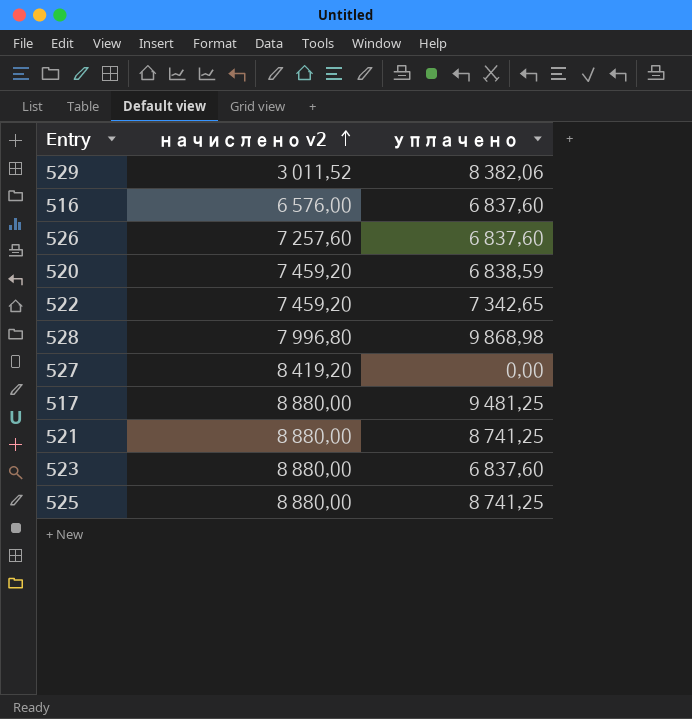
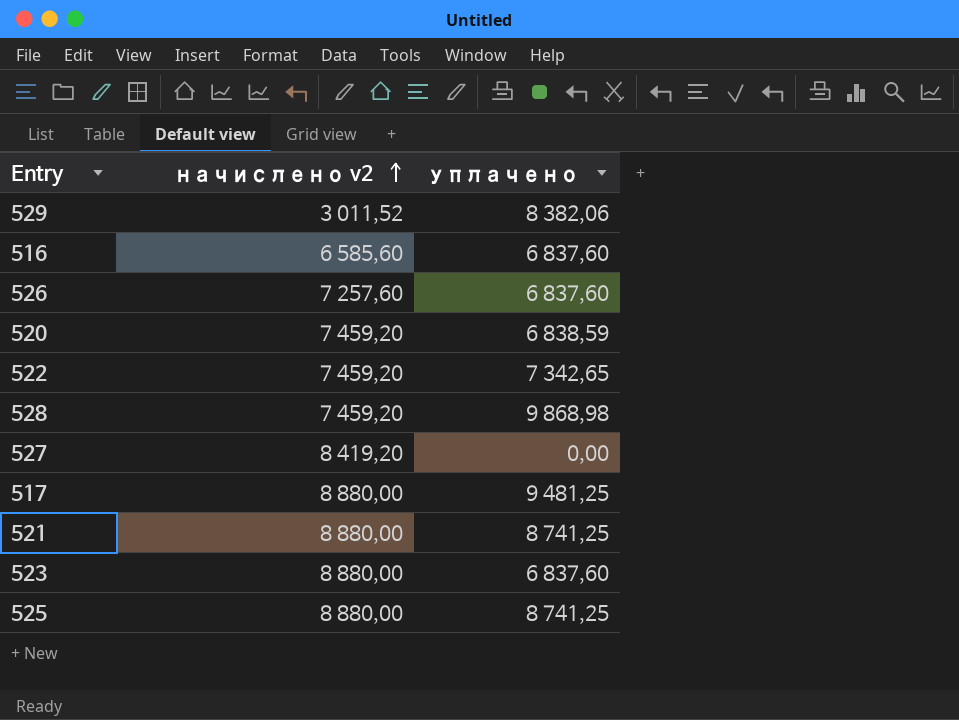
516 | начислено v2: 6 576,00 -> 6 585,60
528 | начислено v2: 7 996,80 -> 7 459,20

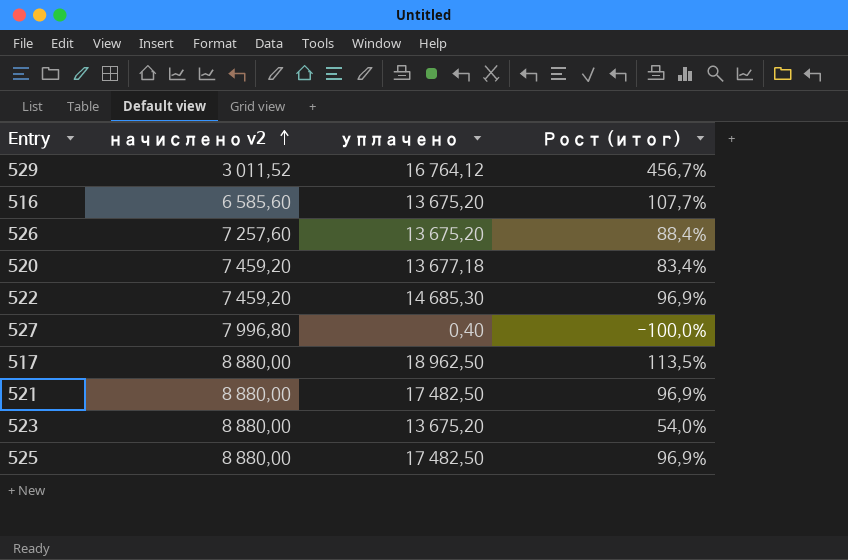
column Рост (итог) | formula: none -> ([уплачено] - [начислено v2]) / [начислено v2]
row 528: 7 459,20 | 9 868,98 -> none
529 | уплачено: 8 382,06 -> 16 764,12
516 | уплачено: 6 837,60 -> 13 675,20
526 | уплачено: 6 837,60 -> 13 675,20
520 | уплачено: 6 838,59 -> 13 677,18
522 | уплачено: 7 342,65 -> 14 685,30
527 | начислено v2: 8 419,20 -> 7 996,80
527 | уплачено: 0,00 -> 0,40
517 | уплачено: 9 481,25 -> 18 962,50
521 | уплачено: 8 741,25 -> 17 482,50
523 | уплачено: 6 837,60 -> 13 675,20
525 | уплачено: 8 741,25 -> 17 482,50

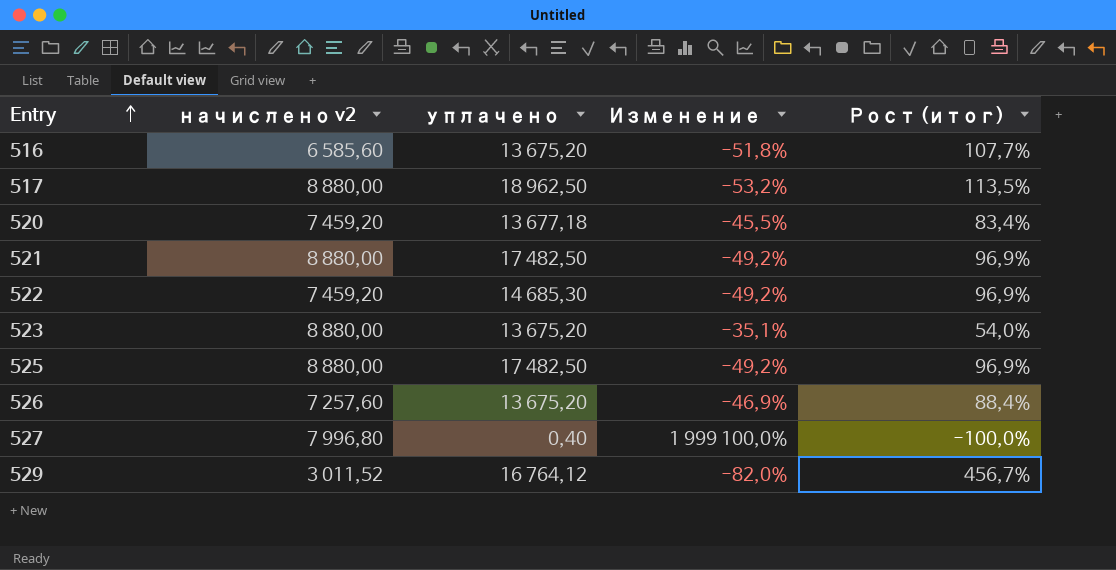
row order: начислено v2 ascending -> Entry ascending
column Изменение | formula: none -> ([начислено v2] - [уплачено]) / [уплачено]

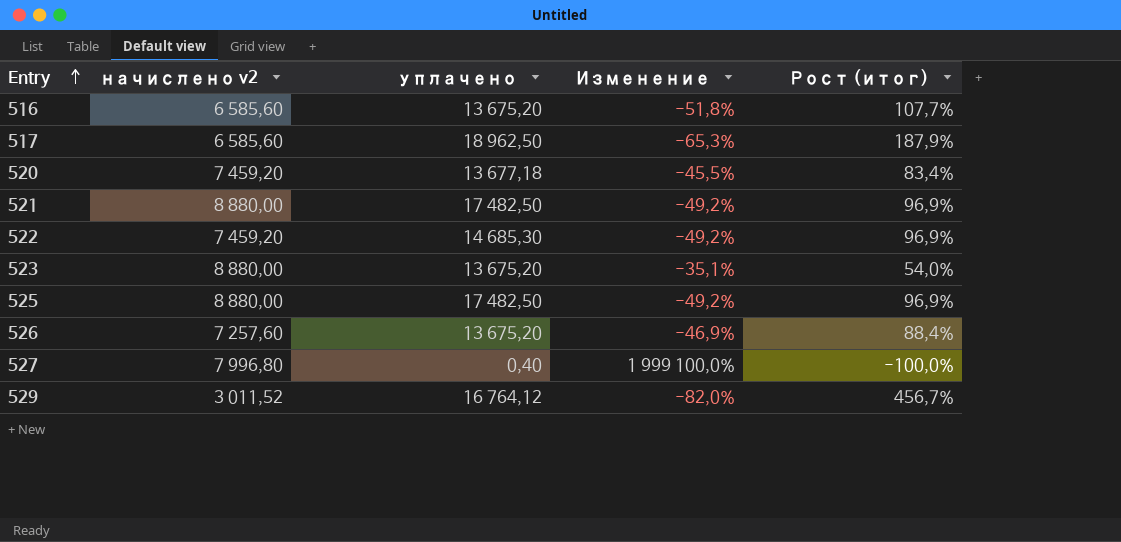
517 | начислено v2: 8 880,00 -> 6 585,60
517 | Изменение: -53,2% -> -65,3%
517 | Рост (итог): 113,5% -> 187,9%

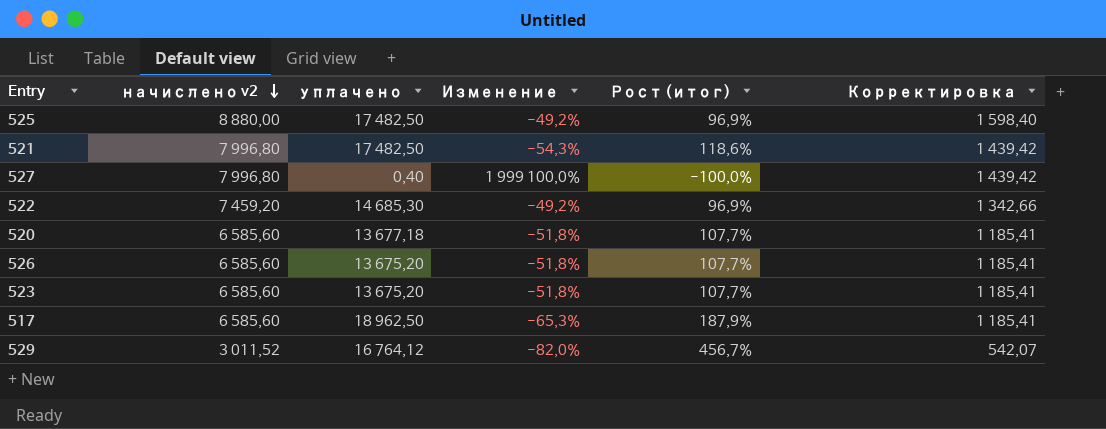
row order: Entry ascending -> начислено v2 descending
column Корректировка | formula: none -> [начислено v2] * 0,18
row 516: 6 585,60 | 13 675,20 | -51,8% | 107,7% -> none
521 | начислено v2: 8 880,00 -> 7 996,80
521 | Изменение: -49,2% -> -54,3%
521 | Рост (итог): 96,9% -> 118,6%
520 | начислено v2: 7 459,20 -> 6 585,60
520 | Изменение: -45,5% -> -51,8%
520 | Рост (итог): 83,4% -> 107,7%
526 | начислено v2: 7 257,60 -> 6 585,60
526 | Изменение: -46,9% -> -51,8%
526 | Рост (итог): 88,4% -> 107,7%
523 | начислено v2: 8 880,00 -> 6 585,60
523 | Изменение: -35,1% -> -51,8%
523 | Рост (итог): 54,0% -> 107,7%

